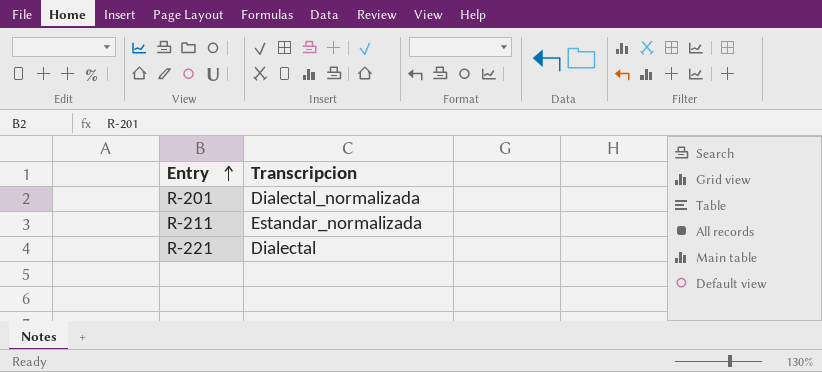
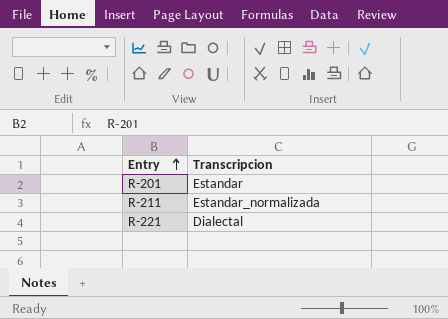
R-201 | Transcripcion: Dialectal_normalizada -> Estandar

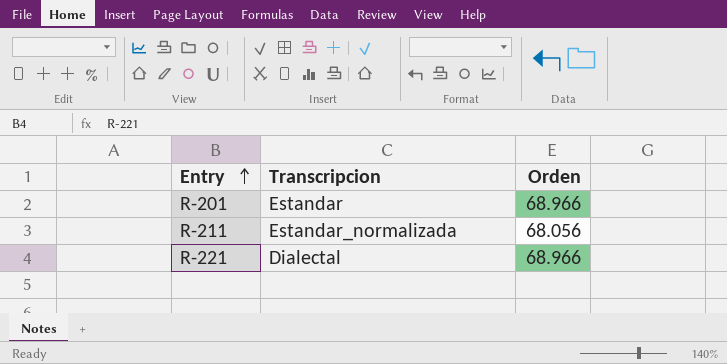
column Orden | position: none -> 3

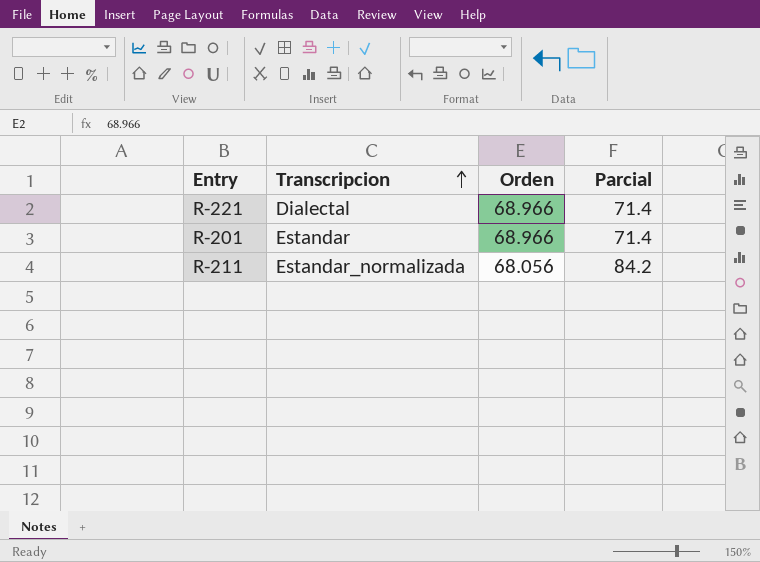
row order: Entry ascending -> Transcripcion ascending
column Parcial | position: none -> 4

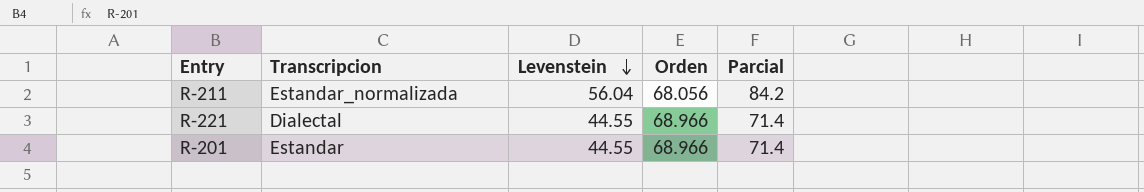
row order: Transcripcion ascending -> Levenstein descending
column Levenstein | position: none -> 3

